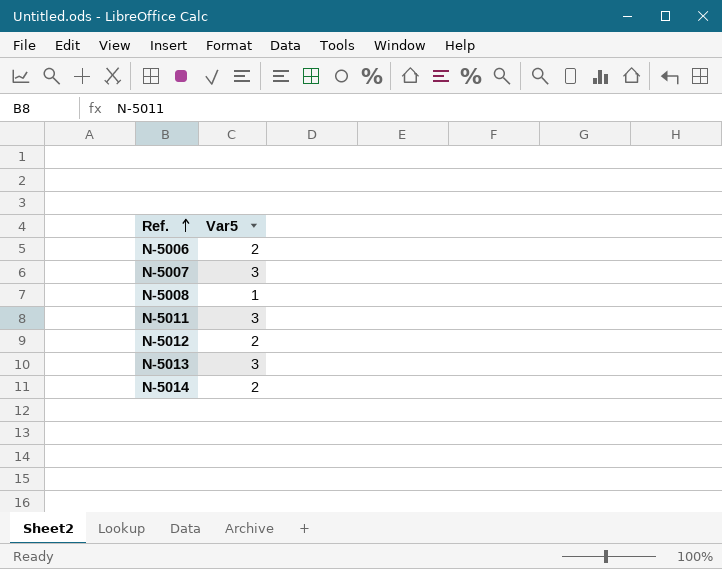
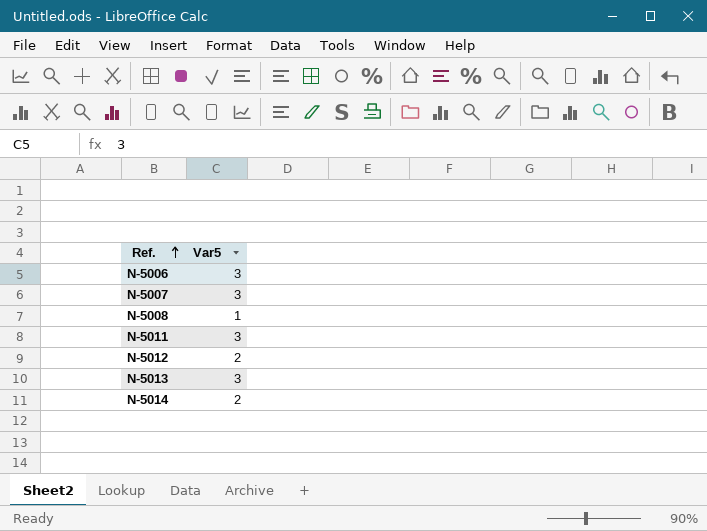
N-5006 | Var5: 2 -> 3

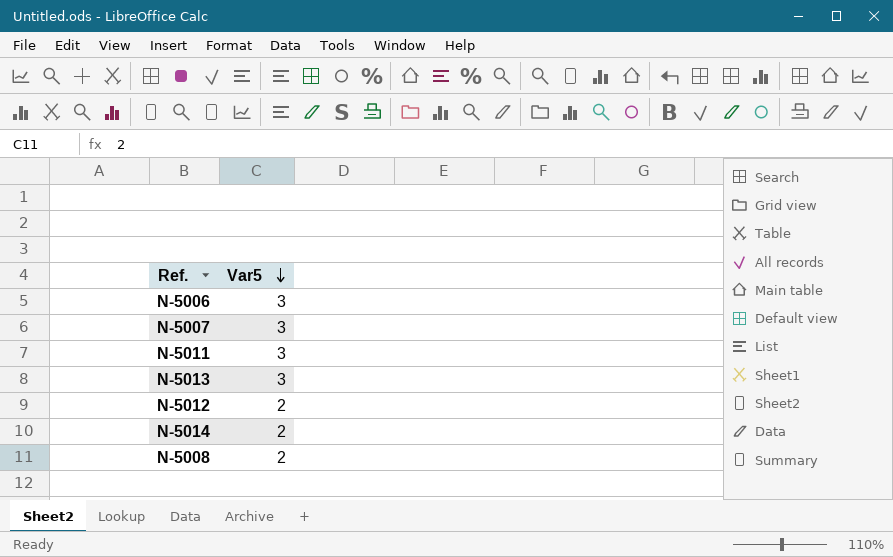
row order: Ref. ascending -> Var5 descending
N-5008 | Var5: 1 -> 2

